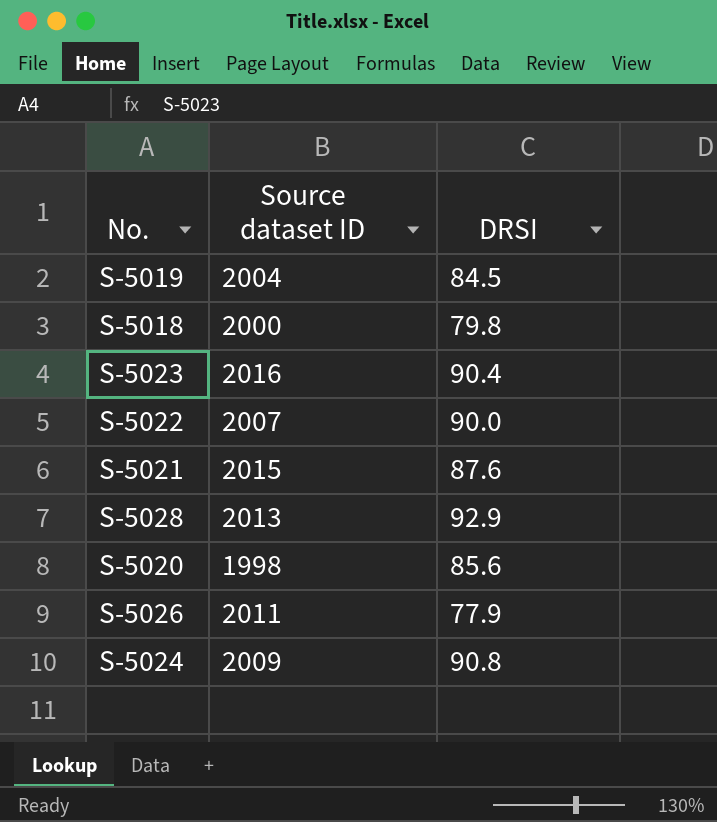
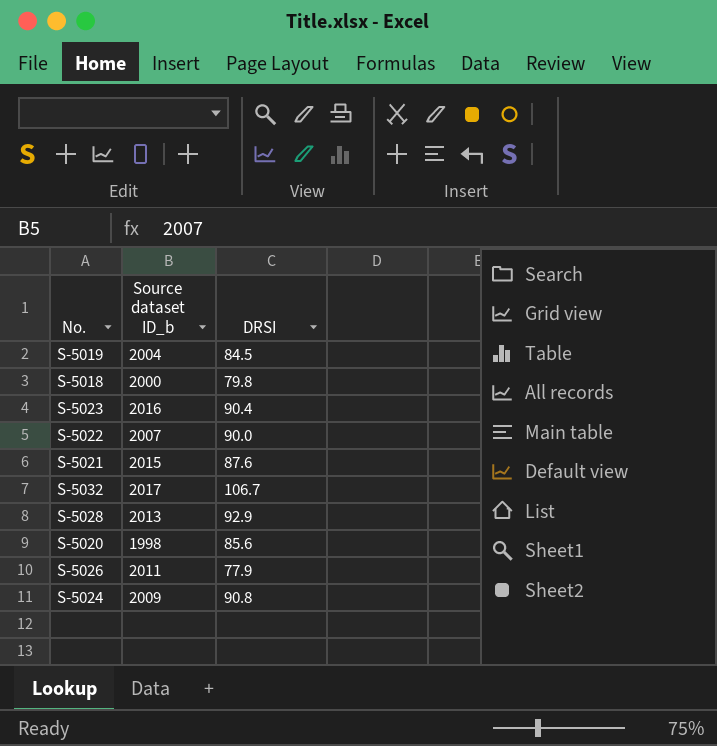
column name: Source dataset ID -> Source dataset ID_b
row S-5032: none -> 2017 | 106.7

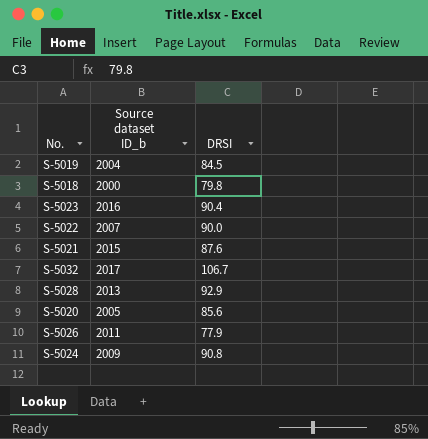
S-5020 | Source dataset ID_b: 1998 -> 2005

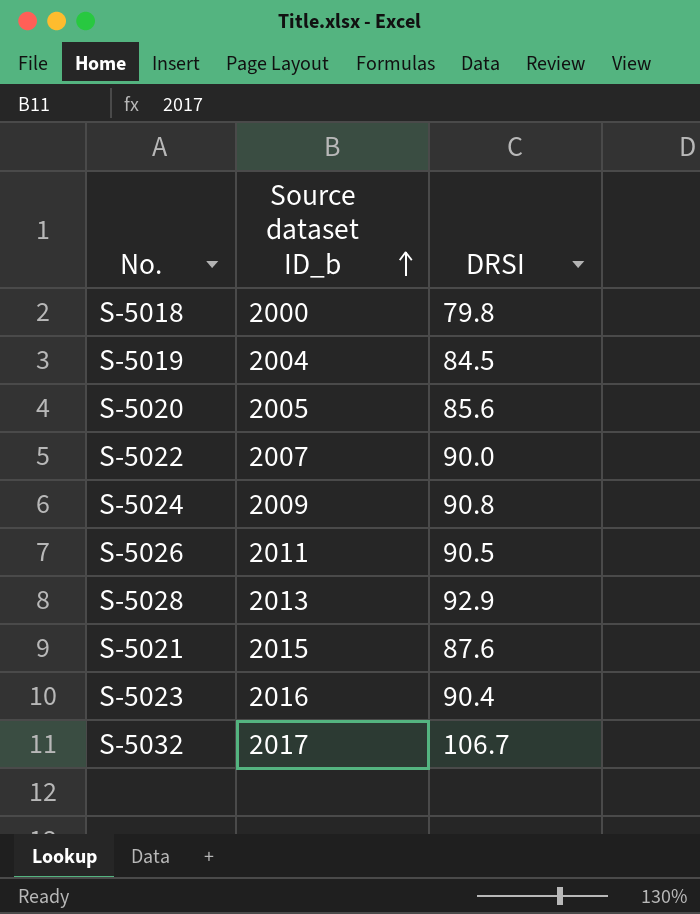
row order: none -> Source dataset ID_b ascending
S-5026 | DRSI: 77.9 -> 90.5

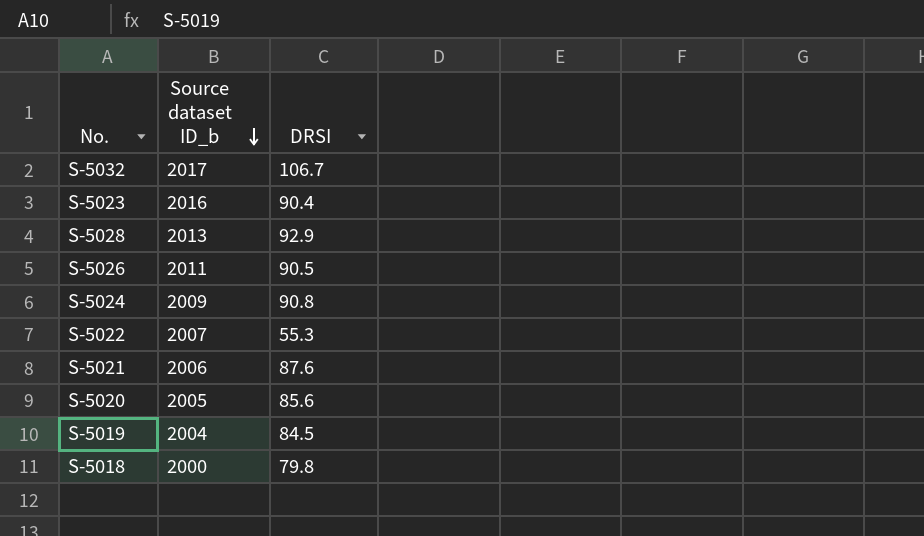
row order: Source dataset ID_b ascending -> Source dataset ID_b descending
S-5022 | DRSI: 90.0 -> 55.3
S-5021 | Source dataset ID_b: 2015 -> 2006

